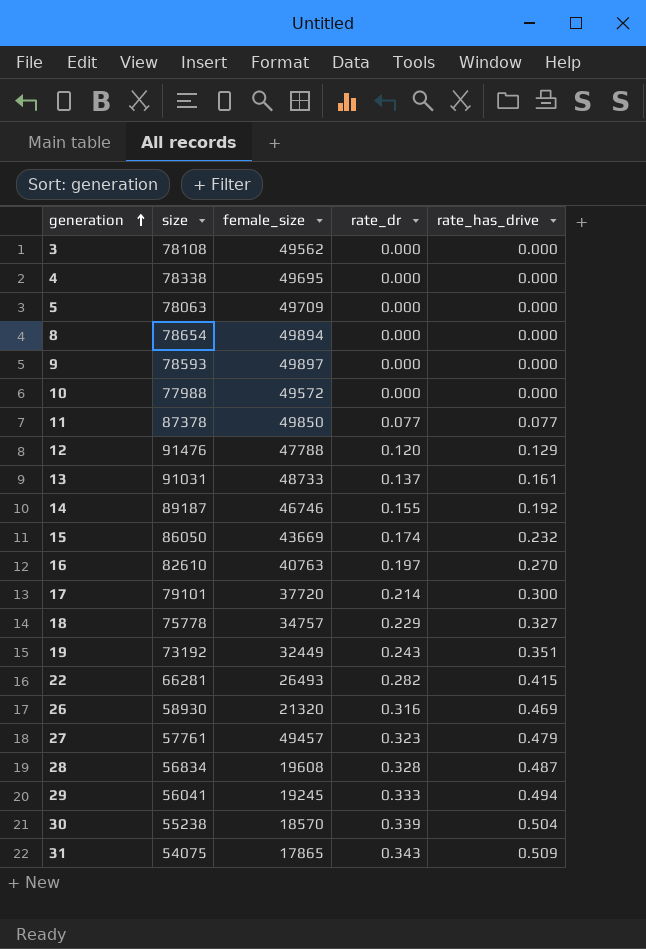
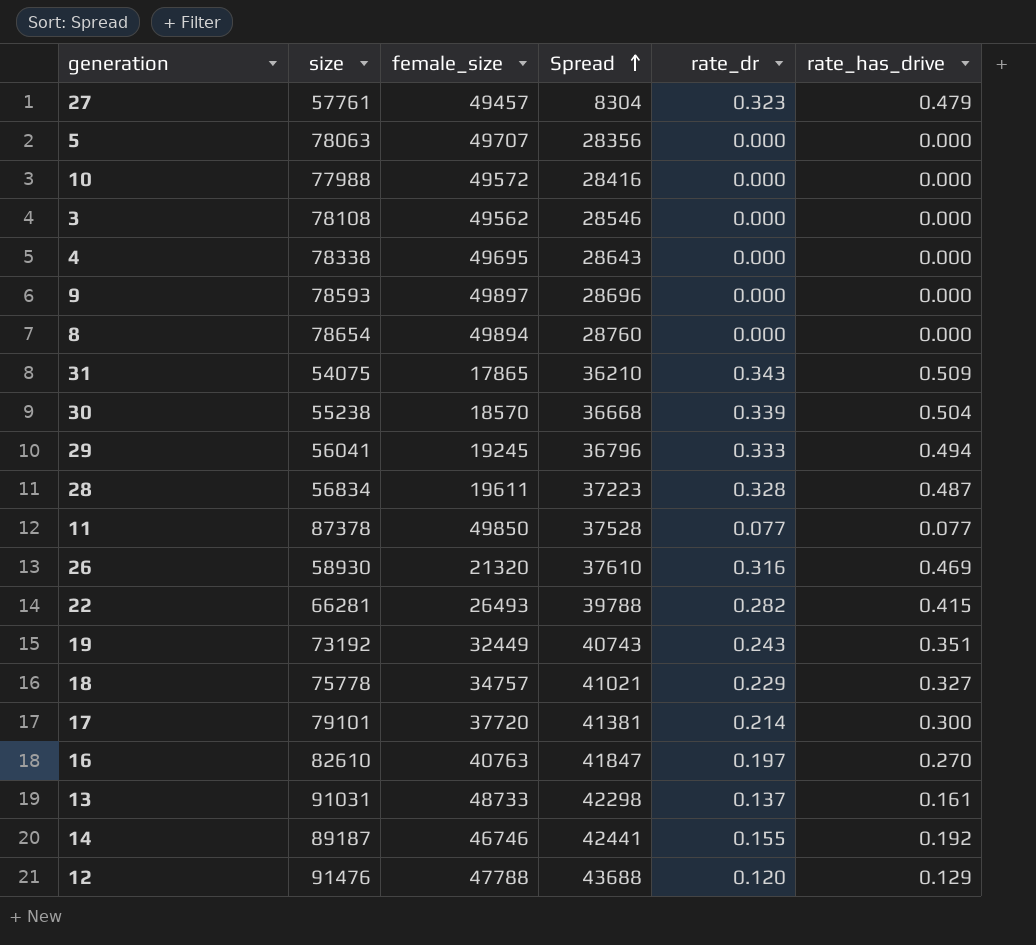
row order: generation ascending -> Spread ascending
column Spread | formula: none -> [size] - [female_size]
row 15: 86050 | 43669 | 0.174 | 0.232 -> none
5 | female_size: 49709 -> 49707
28 | female_size: 19608 -> 19611

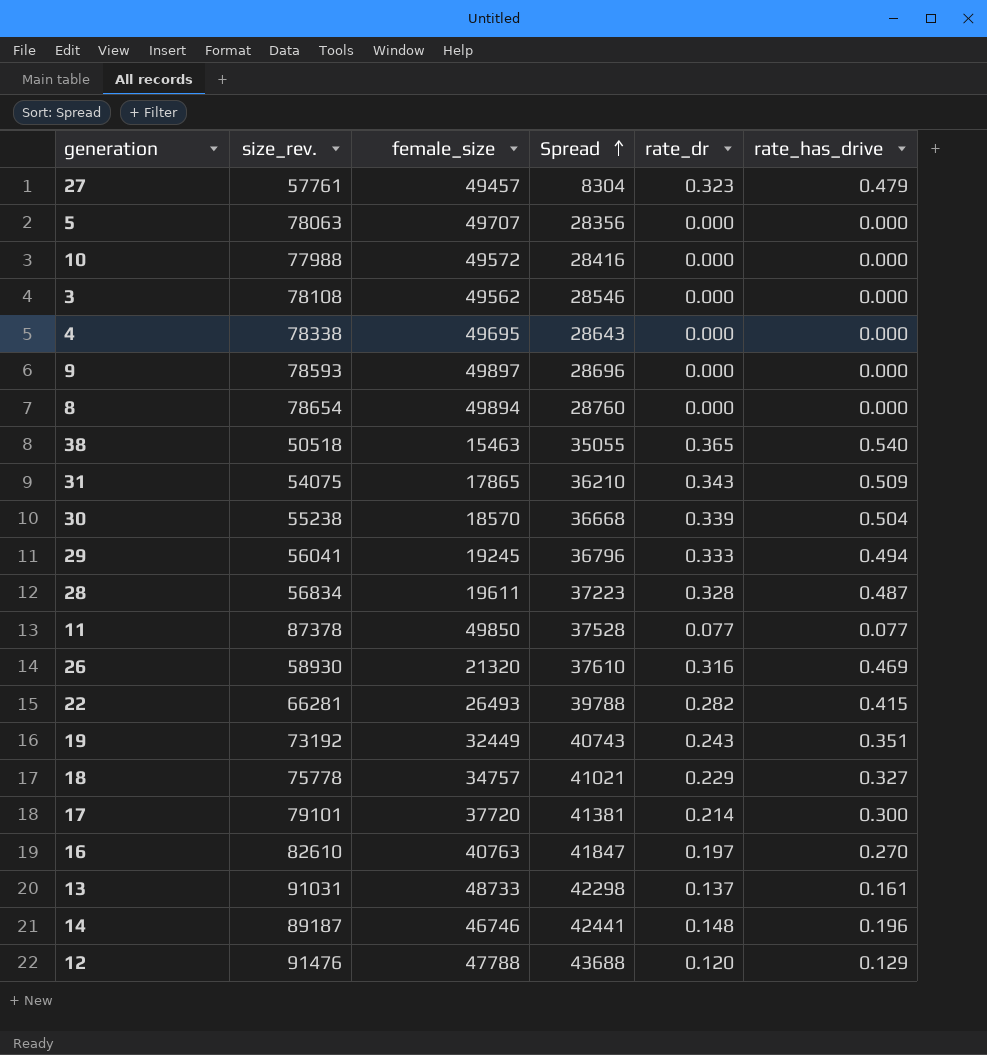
column name: size -> size_rev.
row 38: none -> 50518 | 15463 | 35055 | 0.365 | 0.540
14 | rate_dr: 0.155 -> 0.148
14 | rate_has_drive: 0.192 -> 0.196

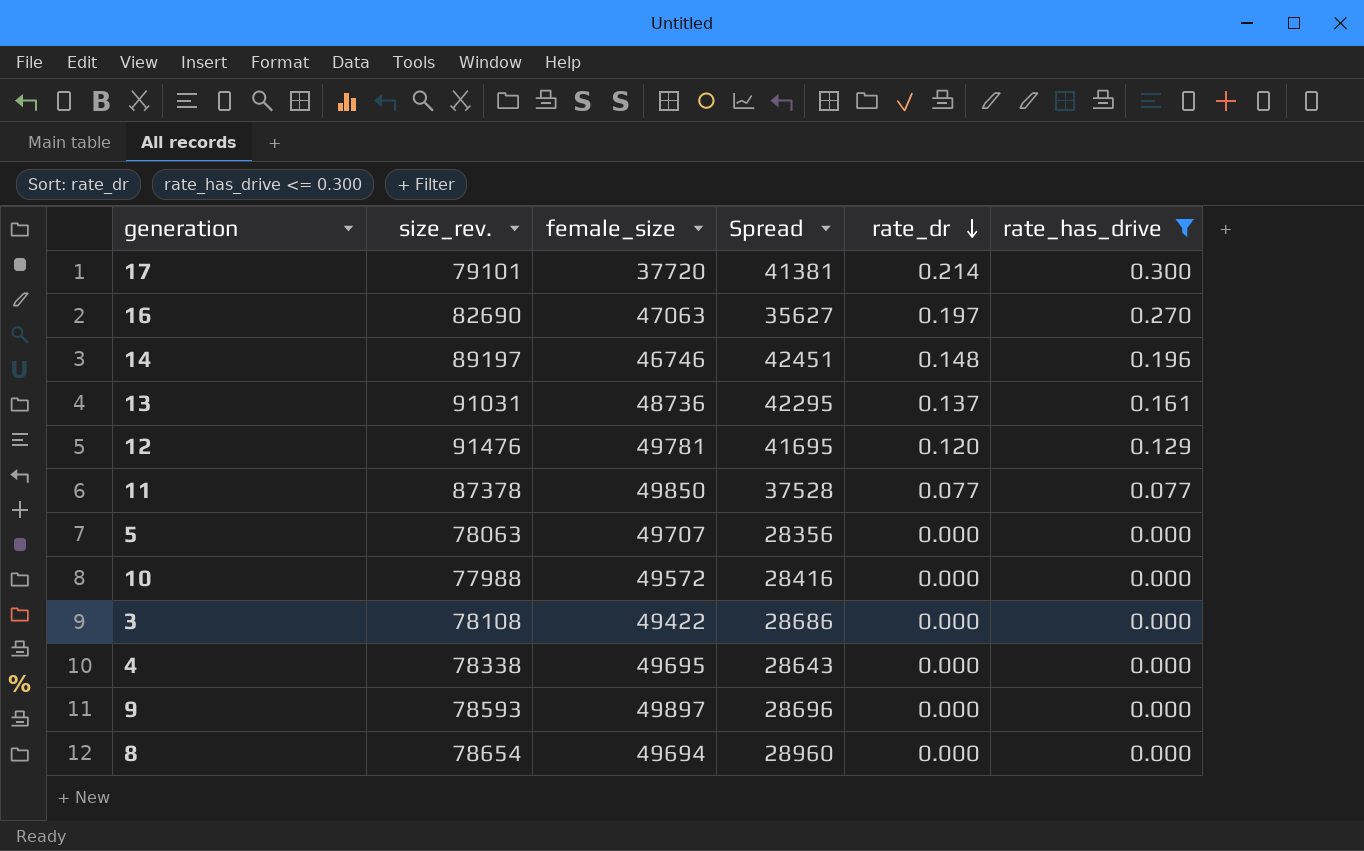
filter: none -> rate_has_drive <= 0.300
row order: Spread ascending -> rate_dr descending
16 | size_rev.: 82610 -> 82690
16 | female_size: 40763 -> 47063
16 | Spread: 41847 -> 35627
14 | size_rev.: 89187 -> 89197
14 | Spread: 42441 -> 42451
13 | female_size: 48733 -> 48736
13 | Spread: 42298 -> 42295
12 | female_size: 47788 -> 49781
12 | Spread: 43688 -> 41695
3 | female_size: 49562 -> 49422
3 | Spread: 28546 -> 28686
8 | female_size: 49894 -> 49694
8 | Spread: 28760 -> 28960

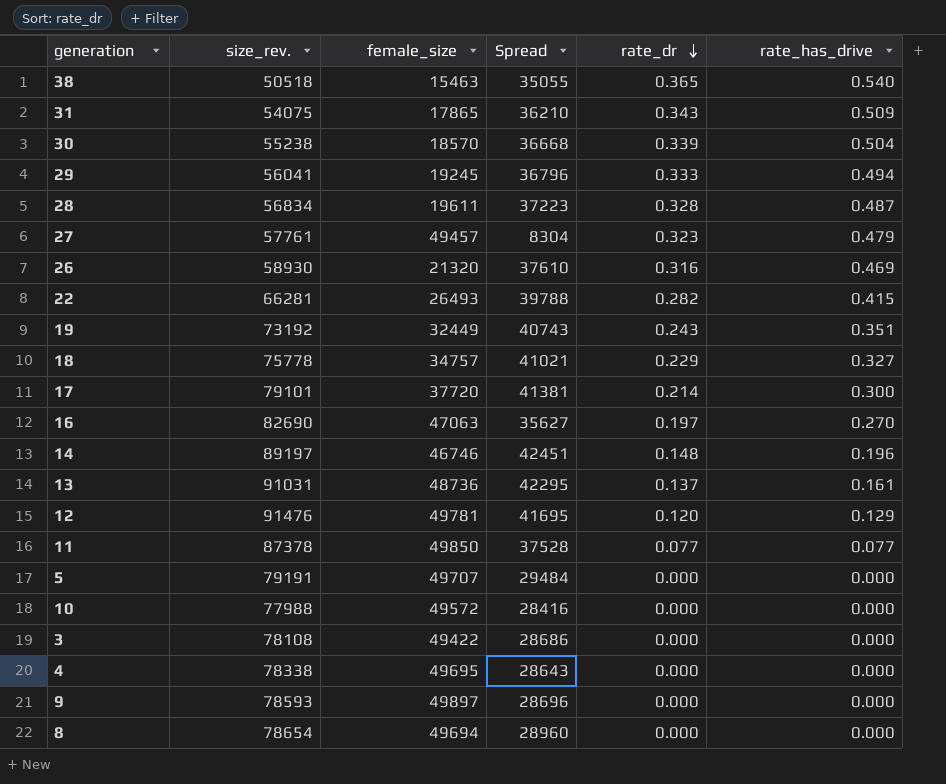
filter: rate_has_drive <= 0.300 -> none
5 | size_rev.: 78063 -> 79191
5 | Spread: 28356 -> 29484

